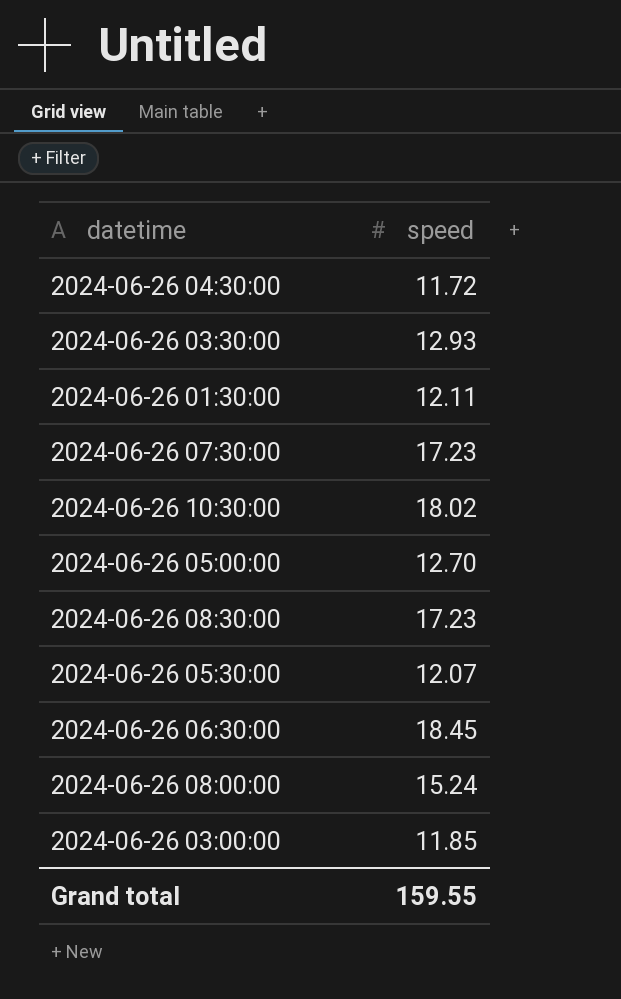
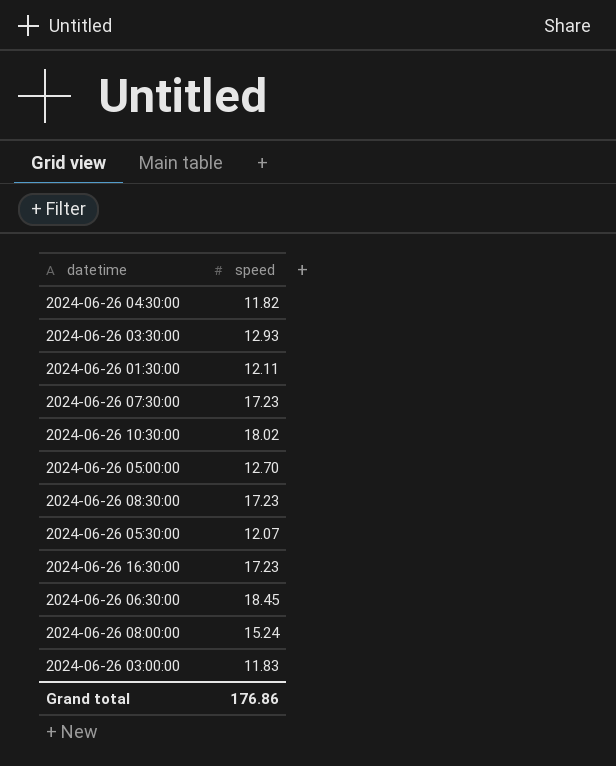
2024-06-26 04:30:00 | speed: 11.72 -> 11.82
row 2024-06-26 16:30:00: none -> 17.23
2024-06-26 03:00:00 | speed: 11.85 -> 11.83
Grand total | speed: 159.55 -> 176.86

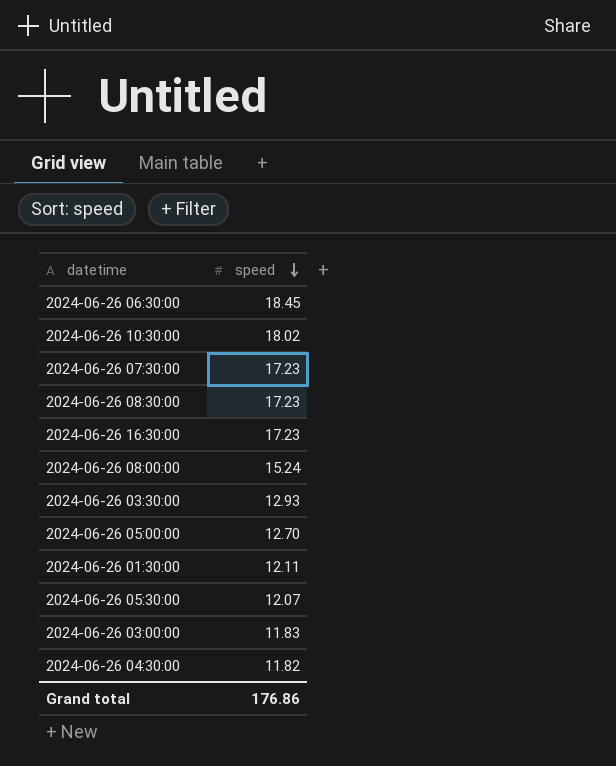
row order: none -> speed descending

